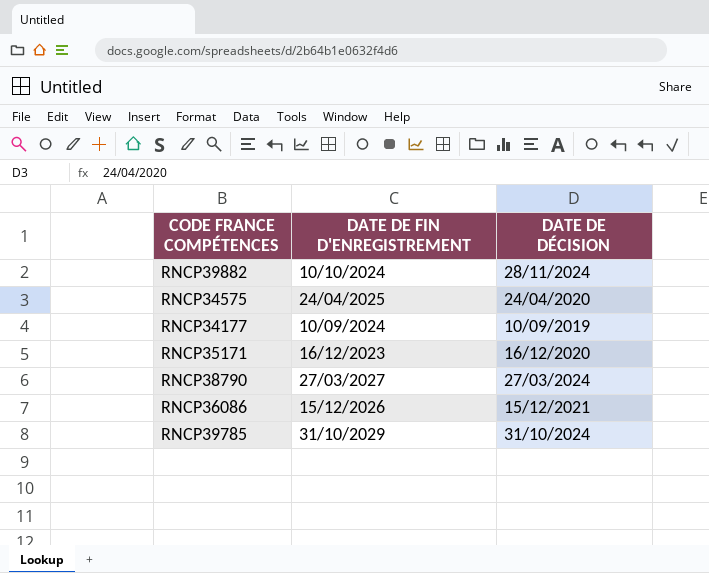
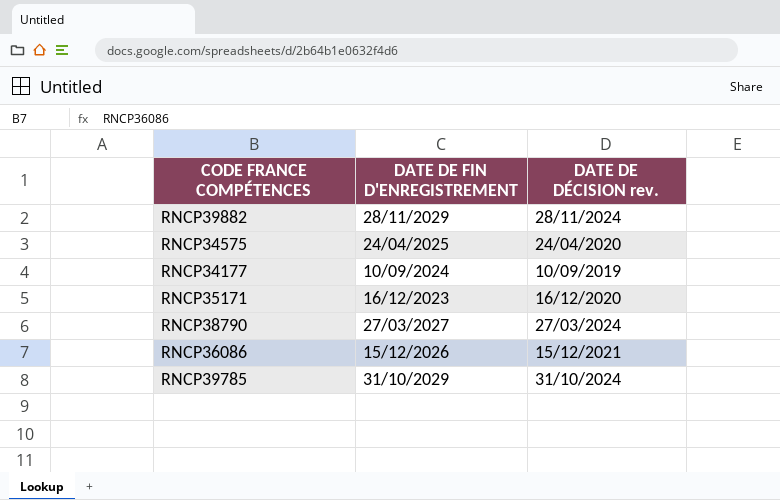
column name: DATE DE DÉCISION -> DATE DE DÉCISION rev.
RNCP39882 | DATE DE FIN D'ENREGISTREMENT: 10/10/2024 -> 28/11/2029

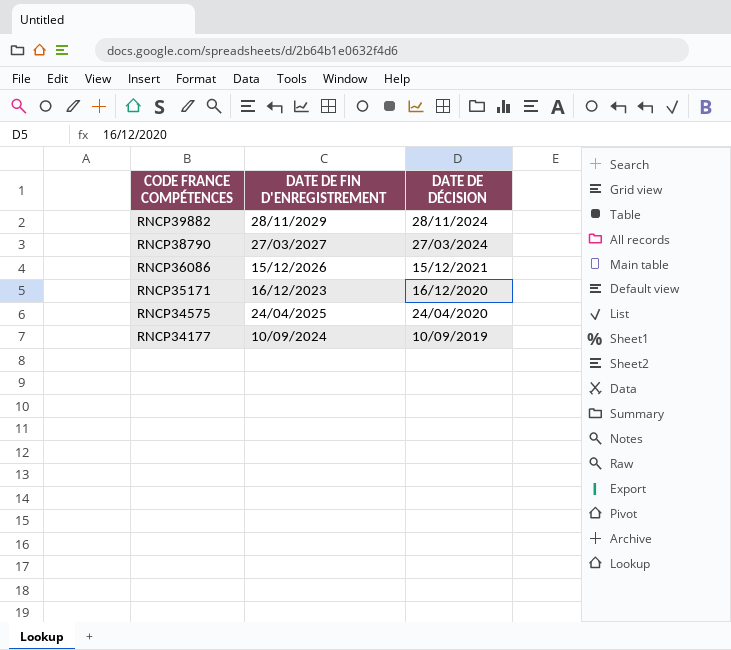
row order: none -> CODE FRANCE COMPÉTENCES descending
column name: DATE DE DÉCISION rev. -> DATE DE DÉCISION
row RNCP39785: 31/10/2029 | 31/10/2024 -> none

